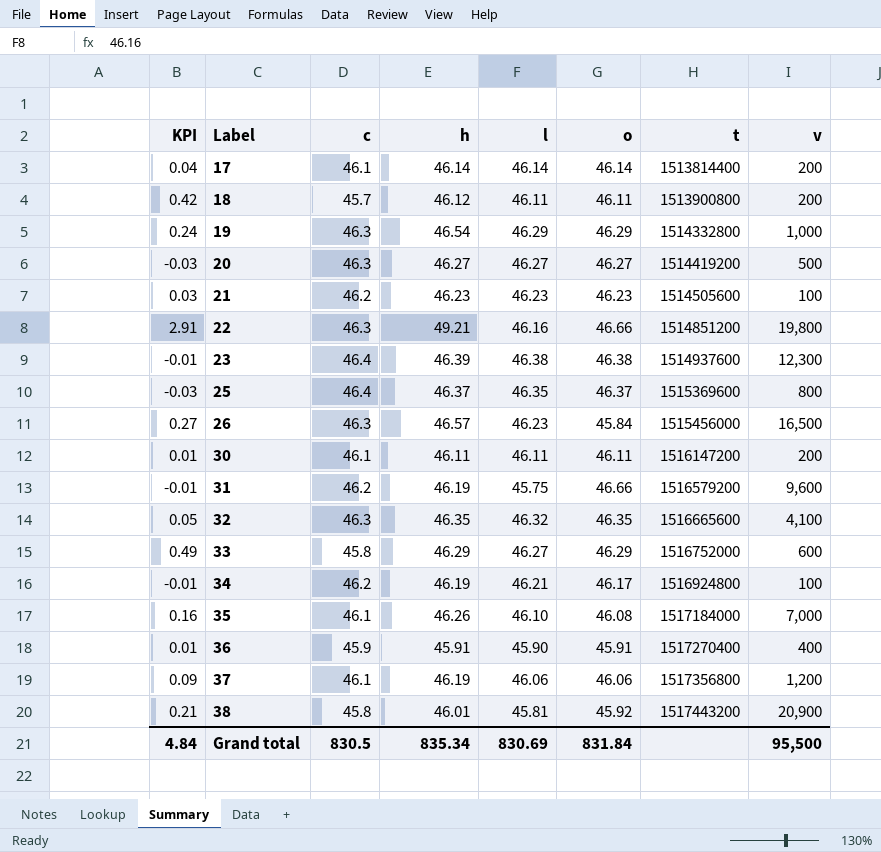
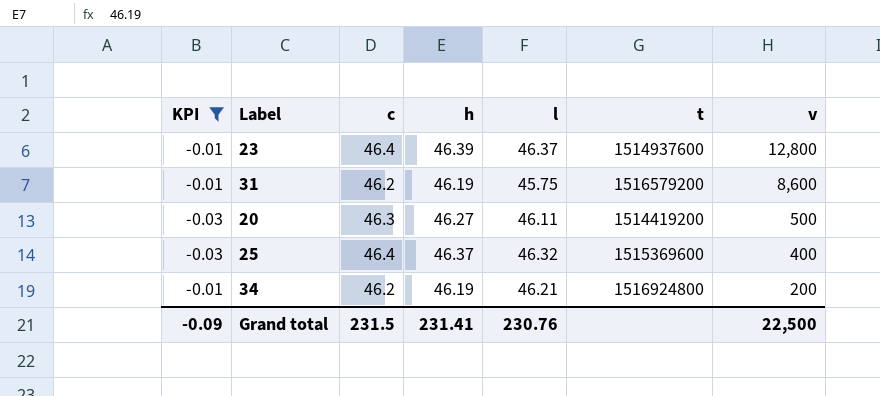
filter: none -> KPI <= -0.01
row order: Label ascending -> v descending
column o | position: 6 -> none
23 | l: 46.38 -> 46.37
23 | v: 12,300 -> 12,800
31 | v: 9,600 -> 8,600
20 | l: 46.27 -> 46.11
25 | l: 46.35 -> 46.32
25 | v: 800 -> 400
34 | v: 100 -> 200
Grand total | KPI: 4.84 -> -0.09
Grand total | c: 830.5 -> 231.5
Grand total | h: 835.34 -> 231.41
Grand total | l: 830.69 -> 230.76
Grand total | v: 95,500 -> 22,500

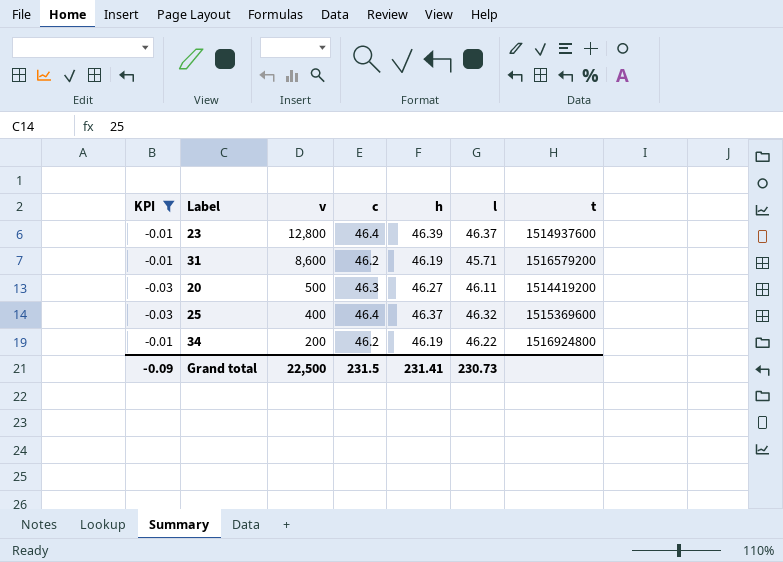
column v | position: 7 -> 3
31 | l: 45.75 -> 45.71
34 | l: 46.21 -> 46.22
Grand total | l: 230.76 -> 230.73

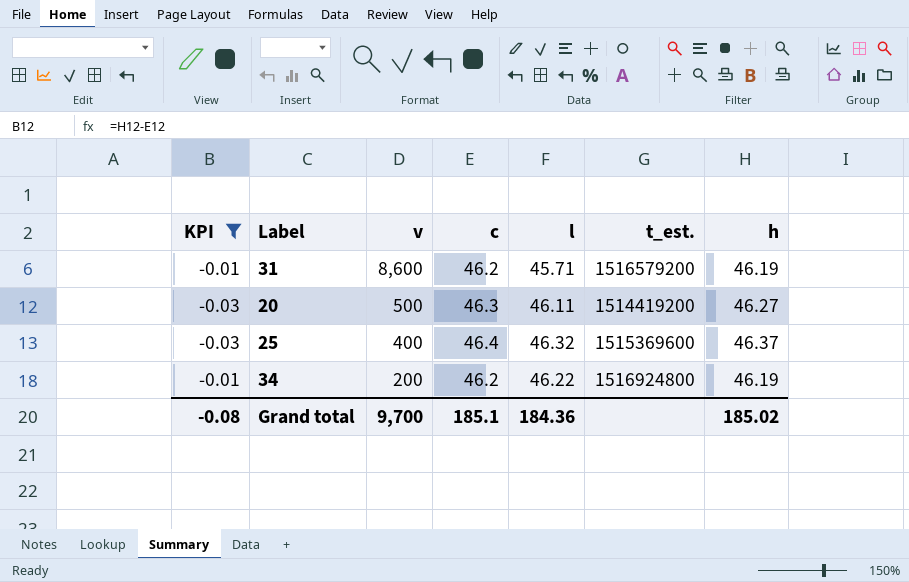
column name: t -> t_est.
column h | position: 5 -> 7
row 23: -0.01 | 12,800 | 46.4 | 46.39 | 46.37 | 1514937600 -> none
Grand total | KPI: -0.09 -> -0.08
Grand total | v: 22,500 -> 9,700
Grand total | c: 231.5 -> 185.1
Grand total | l: 230.73 -> 184.36
Grand total | h: 231.41 -> 185.02

